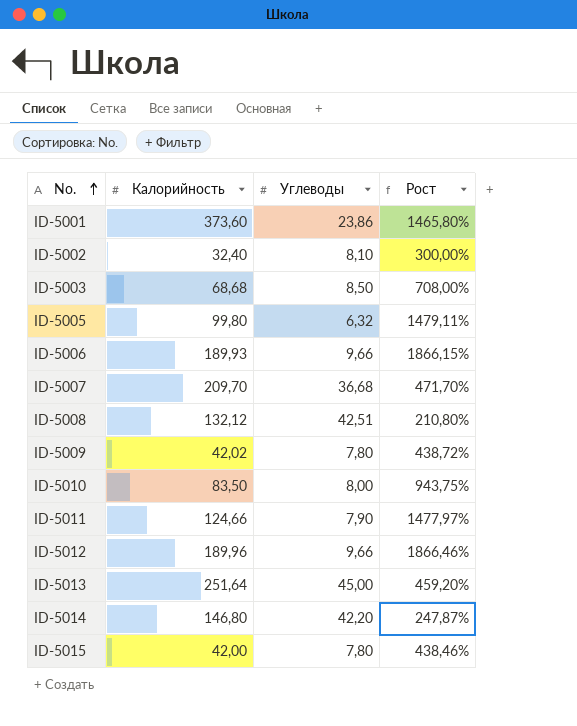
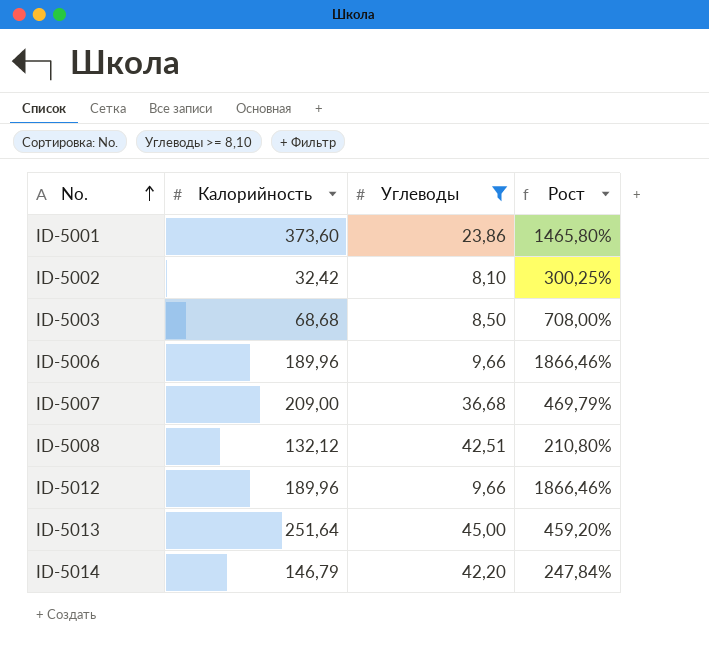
filter: none -> Углеводы >= 8,10
ID-5002 | Калорийность: 32,40 -> 32,42
ID-5002 | Рост: 300,00% -> 300,25%
ID-5006 | Калорийность: 189,93 -> 189,96
ID-5006 | Рост: 1866,15% -> 1866,46%
ID-5007 | Калорийность: 209,70 -> 209,00
ID-5007 | Рост: 471,70% -> 469,79%
ID-5014 | Калорийность: 146,80 -> 146,79
ID-5014 | Рост: 247,87% -> 247,84%

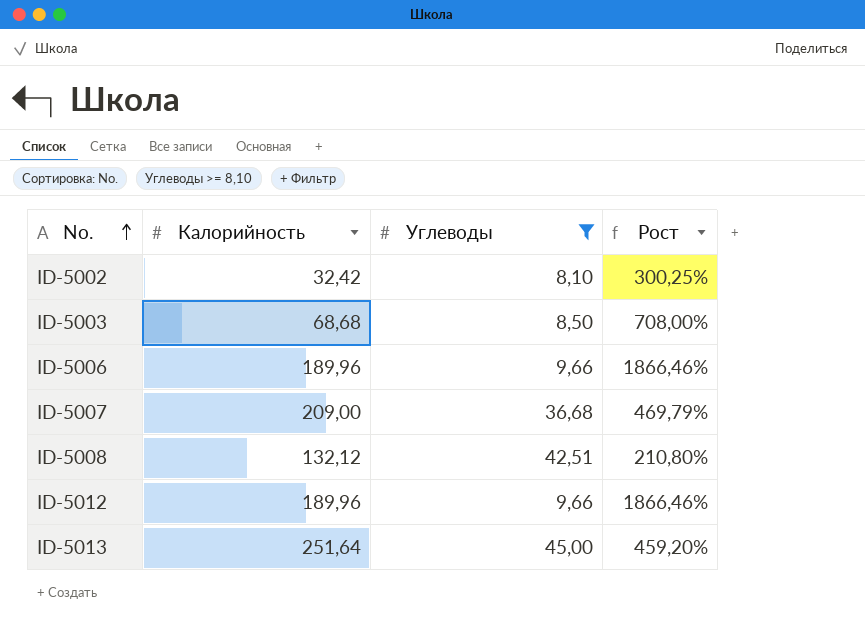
row ID-5001: 373,60 | 23,86 | 1465,80% -> none
row ID-5014: 146,79 | 42,20 | 247,84% -> none

